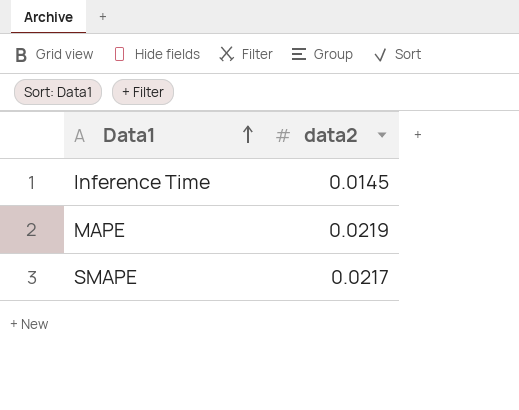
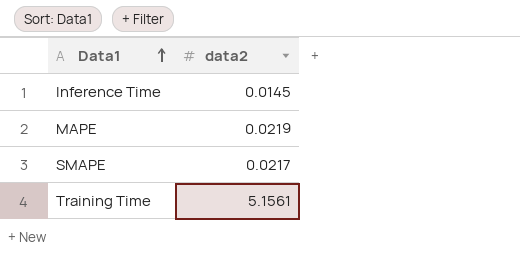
row Training Time: none -> 5.1561

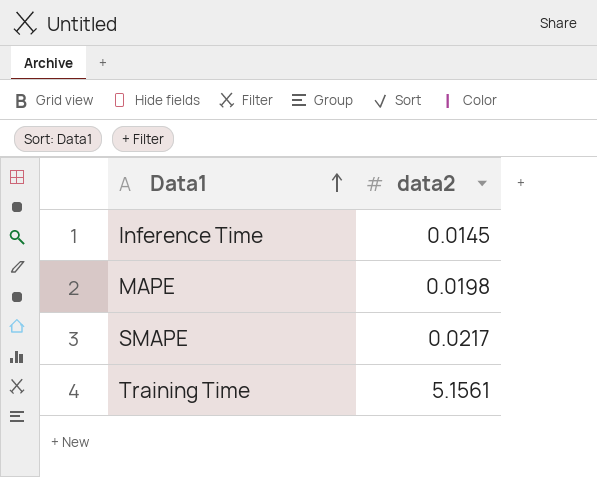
MAPE | data2: 0.0219 -> 0.0198

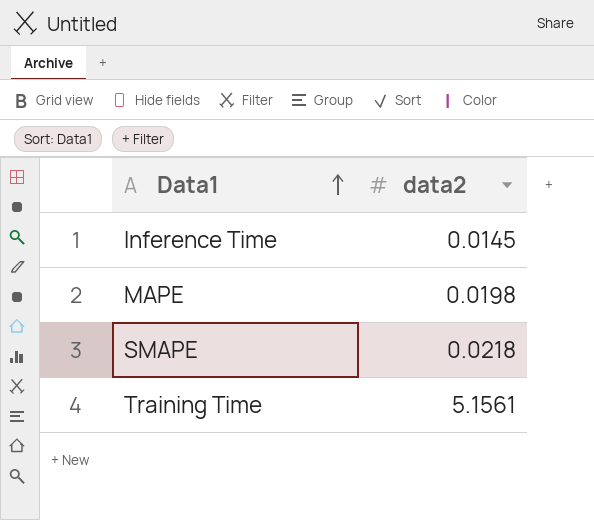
SMAPE | data2: 0.0217 -> 0.0218

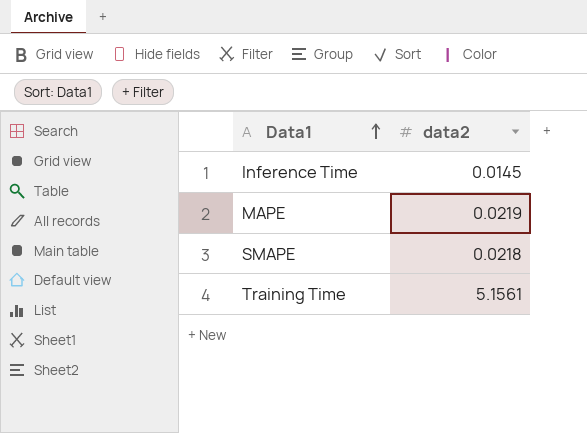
MAPE | data2: 0.0198 -> 0.0219

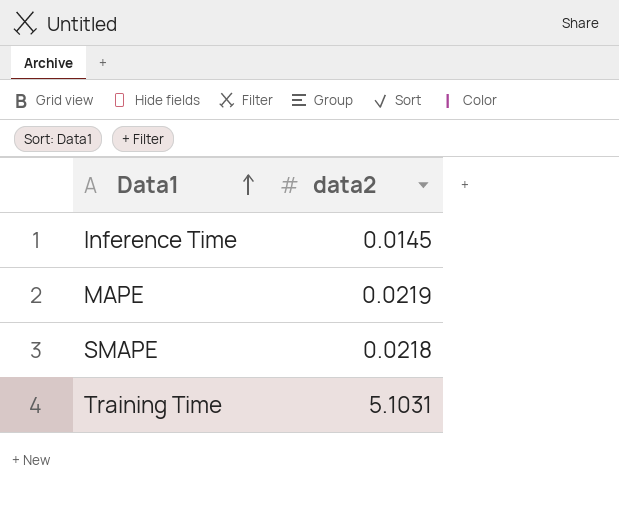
Training Time | data2: 5.1561 -> 5.1031

